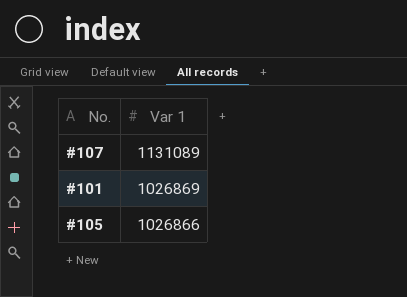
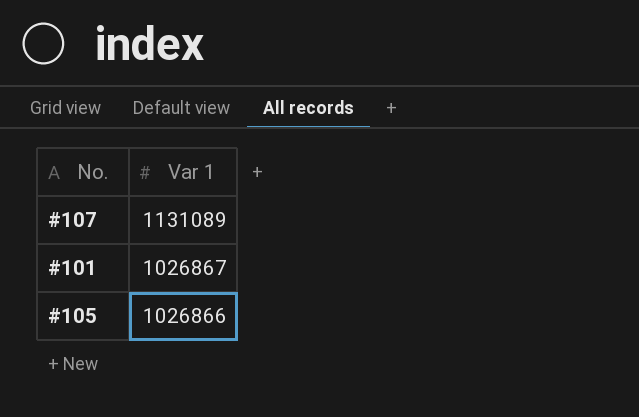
#101 | Var 1: 1026869 -> 1026867

